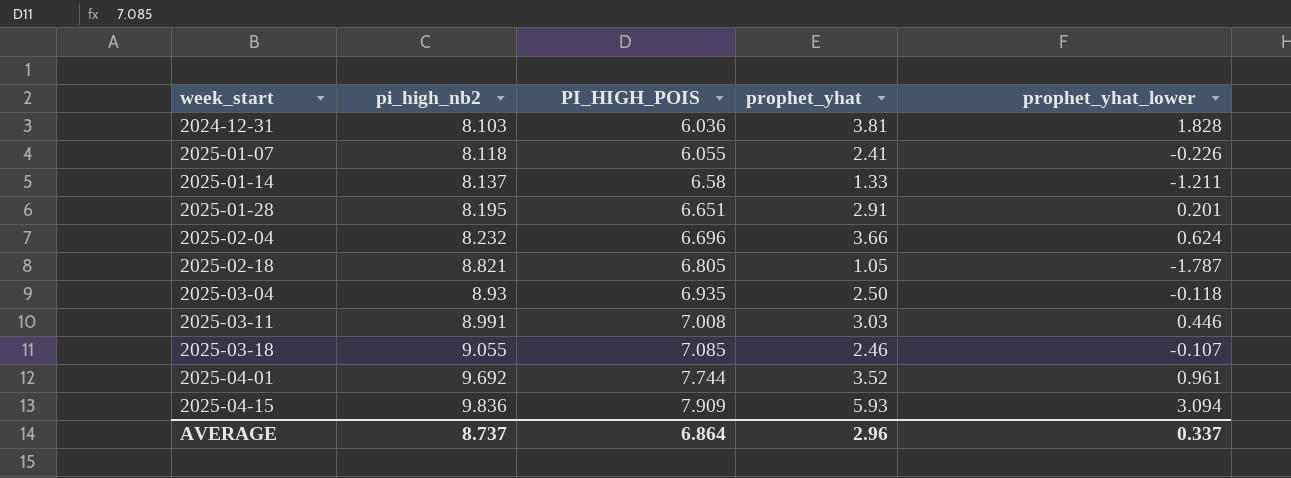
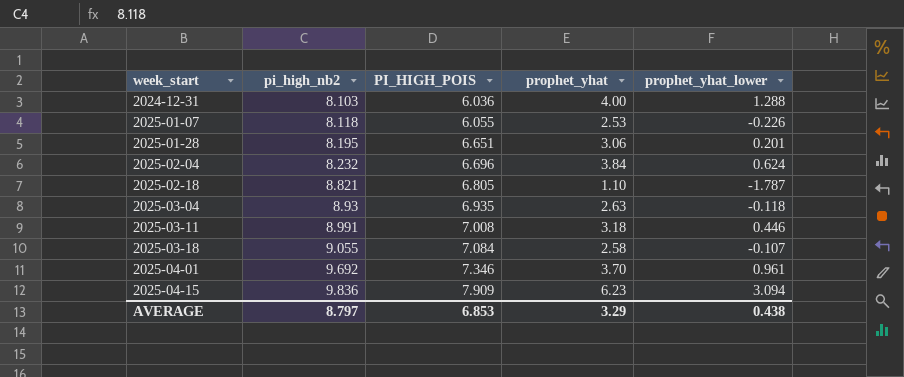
row 2025-01-14: 8.137 | 6.58 | 1.33 | -1.211 -> none
2024-12-31 | prophet_yhat: 3.81 -> 4.00
2024-12-31 | prophet_yhat_lower: 1.828 -> 1.288
2025-01-07 | prophet_yhat: 2.41 -> 2.53
2025-01-28 | prophet_yhat: 2.91 -> 3.06
2025-02-04 | prophet_yhat: 3.66 -> 3.84
2025-02-18 | prophet_yhat: 1.05 -> 1.10
2025-03-04 | prophet_yhat: 2.50 -> 2.63
2025-03-11 | prophet_yhat: 3.03 -> 3.18
2025-03-18 | PI_HIGH_POIS: 7.085 -> 7.084
2025-03-18 | prophet_yhat: 2.46 -> 2.58
2025-04-01 | PI_HIGH_POIS: 7.744 -> 7.346
2025-04-01 | prophet_yhat: 3.52 -> 3.70
2025-04-15 | prophet_yhat: 5.93 -> 6.23
AVERAGE | pi_high_nb2: 8.737 -> 8.797
AVERAGE | PI_HIGH_POIS: 6.864 -> 6.853
AVERAGE | prophet_yhat: 2.96 -> 3.29
AVERAGE | prophet_yhat_lower: 0.337 -> 0.438

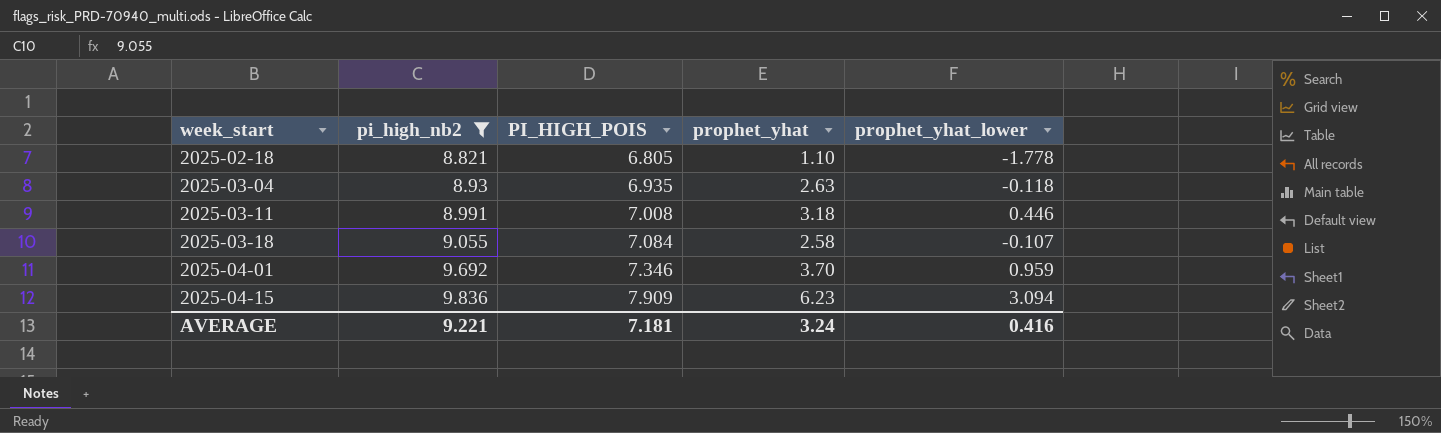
filter: none -> pi_high_nb2 >= 8.821
2025-02-18 | prophet_yhat_lower: -1.787 -> -1.778
2025-04-01 | prophet_yhat_lower: 0.961 -> 0.959
AVERAGE | pi_high_nb2: 8.797 -> 9.221
AVERAGE | PI_HIGH_POIS: 6.853 -> 7.181
AVERAGE | prophet_yhat: 3.29 -> 3.24
AVERAGE | prophet_yhat_lower: 0.438 -> 0.416

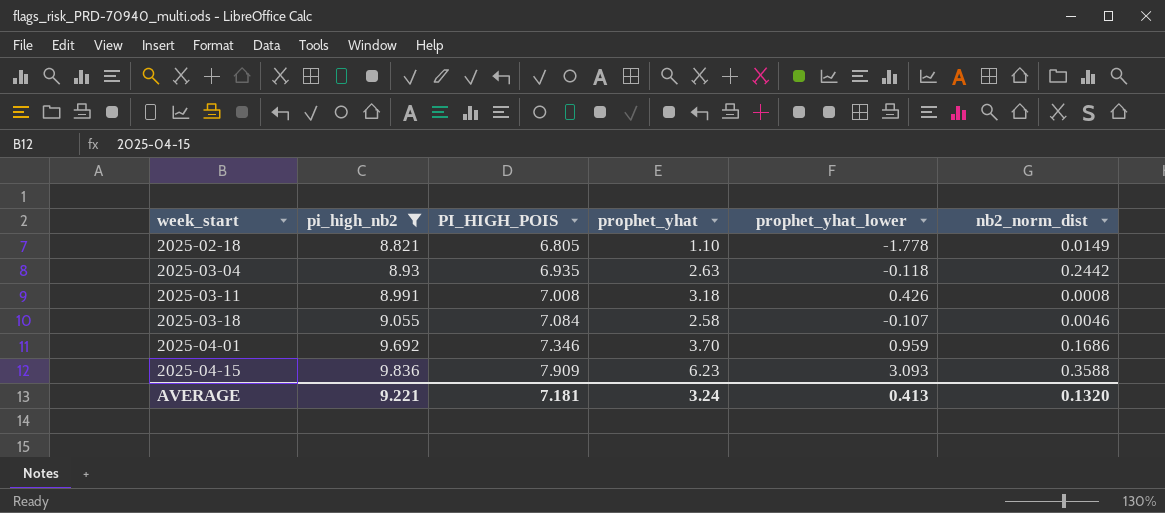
column nb2_norm_dist | position: none -> 6
2025-03-11 | prophet_yhat_lower: 0.446 -> 0.426
2025-04-15 | prophet_yhat_lower: 3.094 -> 3.093
AVERAGE | prophet_yhat_lower: 0.416 -> 0.413

